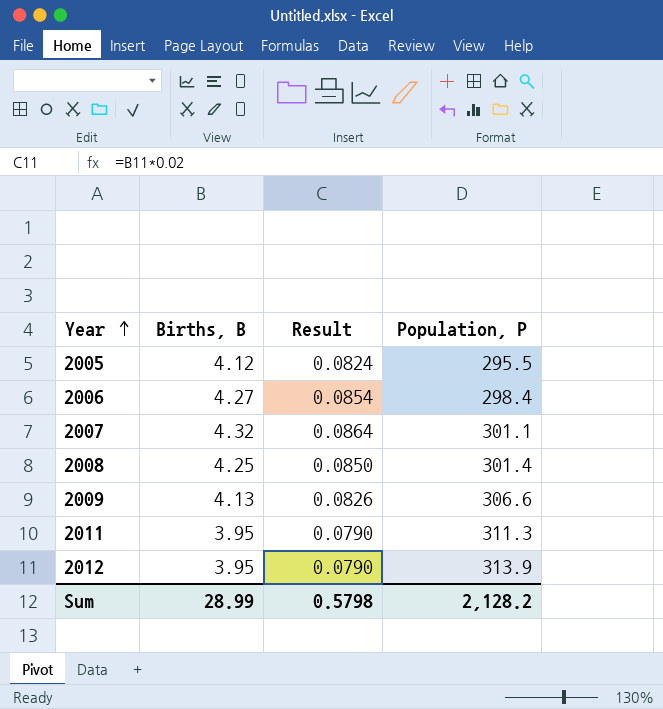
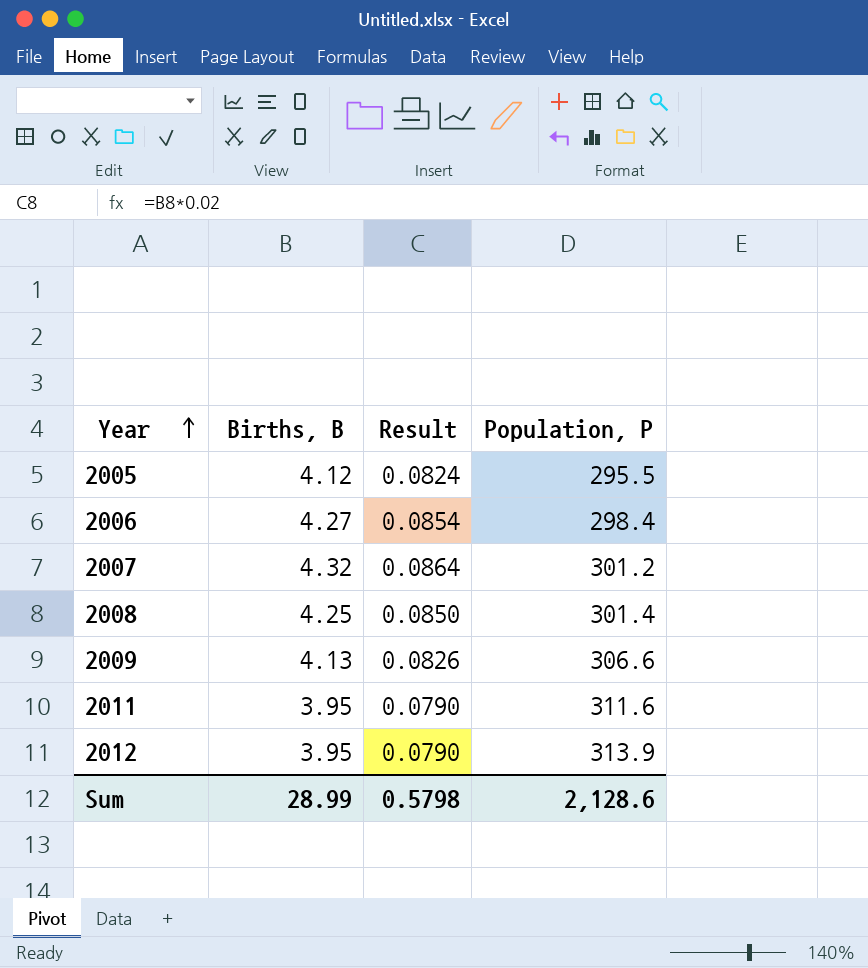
2007 | Population, P: 301.1 -> 301.2
2011 | Population, P: 311.3 -> 311.6
Sum | Population, P: 2,128.2 -> 2,128.6

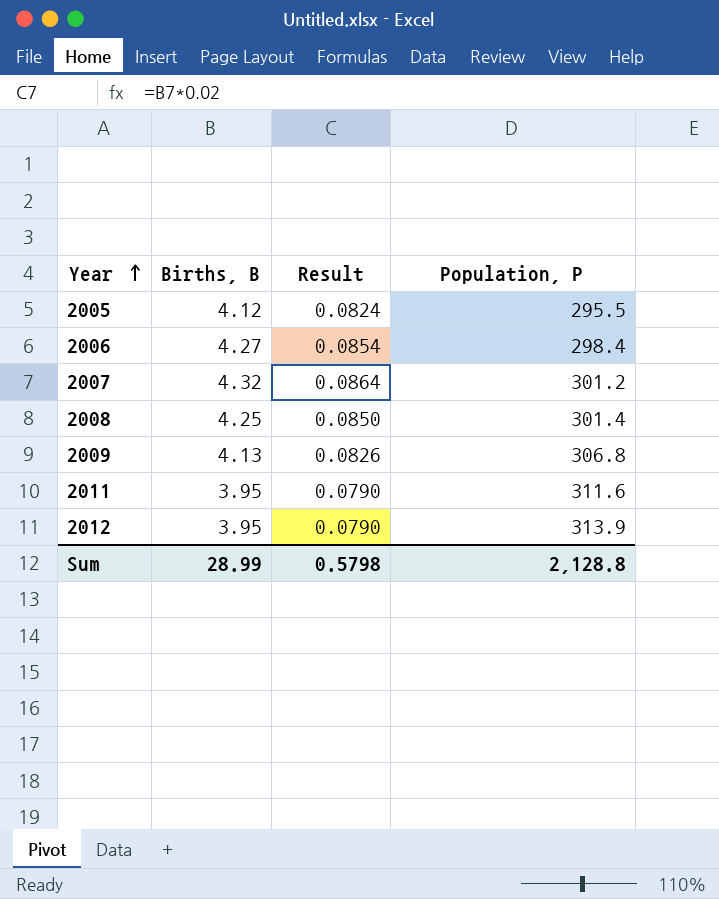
2009 | Population, P: 306.6 -> 306.8
Sum | Population, P: 2,128.6 -> 2,128.8

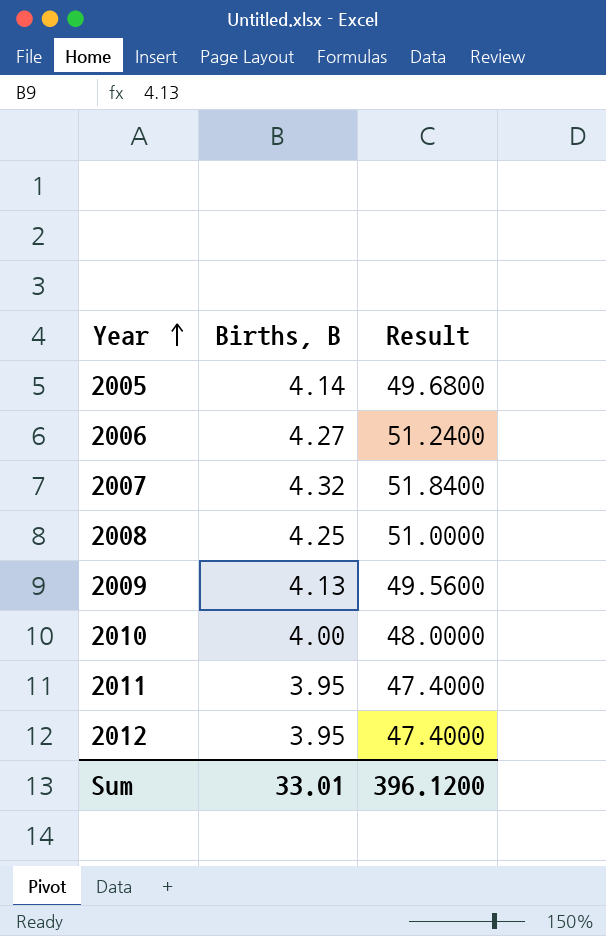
column Population, P | position: 4 -> none
column Result | formula: [Births, B] * 0.02 -> [Births, B] * 12
2005 | Births, B: 4.12 -> 4.14
row 2010: none -> 4.00 | 48.0000
Sum | Births, B: 28.99 -> 33.01
Sum | Result: 0.5798 -> 396.1200

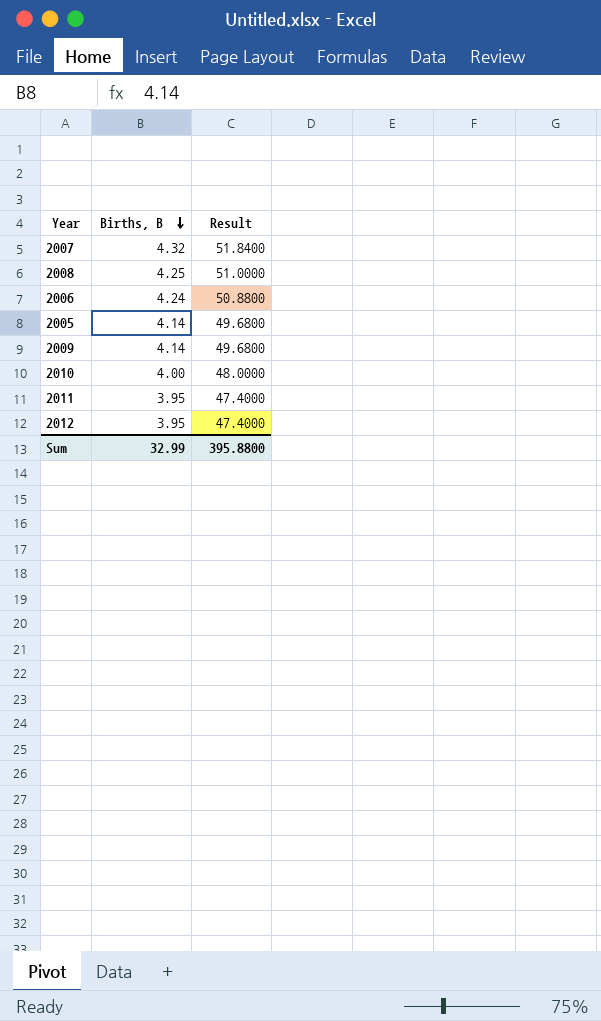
row order: Year ascending -> Births, B descending
2006 | Births, B: 4.27 -> 4.24
2006 | Result: 51.2400 -> 50.8800
2009 | Births, B: 4.13 -> 4.14
2009 | Result: 49.5600 -> 49.6800
Sum | Births, B: 33.01 -> 32.99
Sum | Result: 396.1200 -> 395.8800

